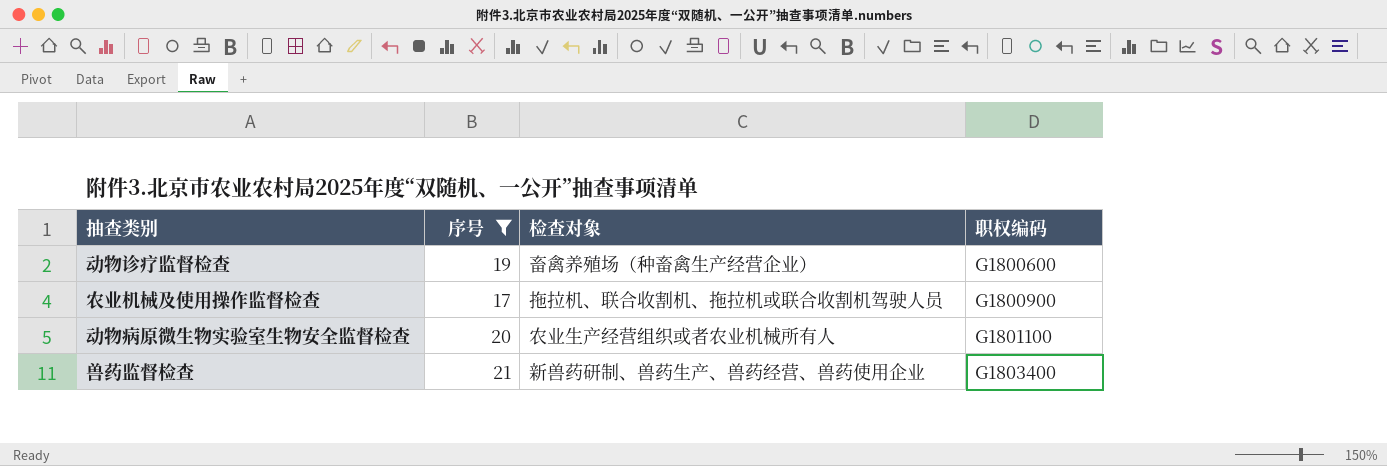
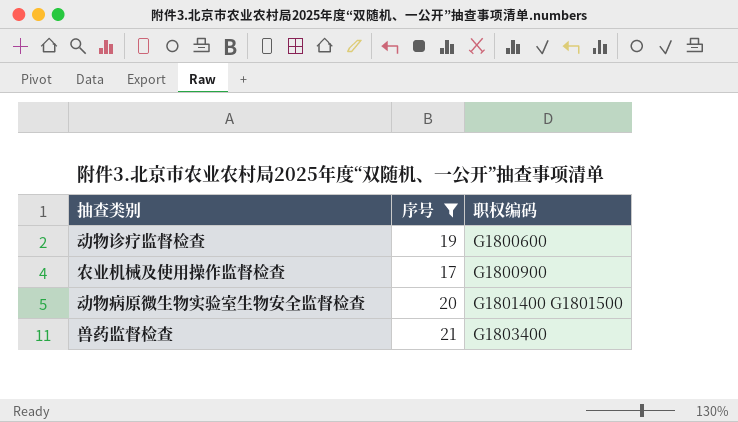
column 检查对象 | position: 3 -> none
动物病原微生物实验室生物安全监督检查 | 职权编码: G1801100 -> G1801400 G1801500

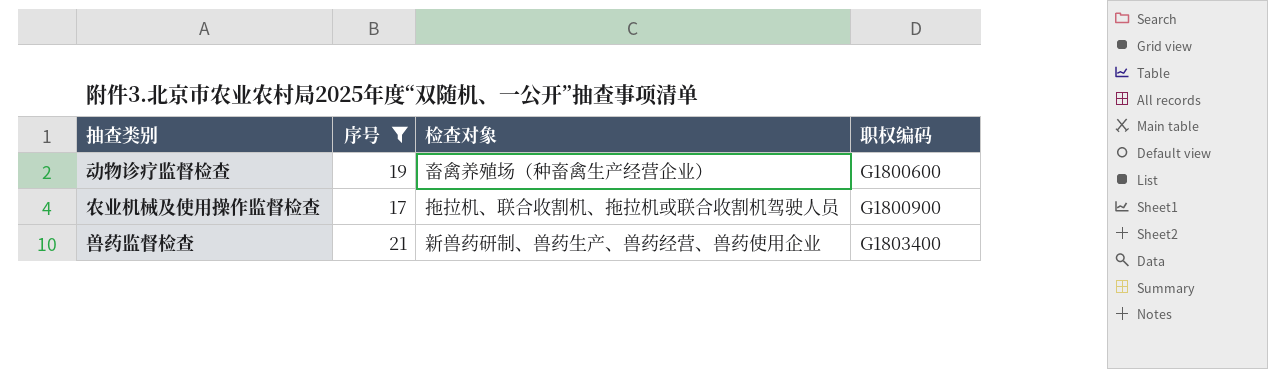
column 检查对象 | position: none -> 3
row 动物病原微生物实验室生物安全监督检查: 20 | G1801400 G1801500 -> none

